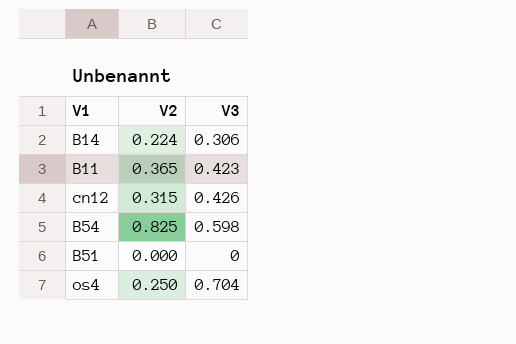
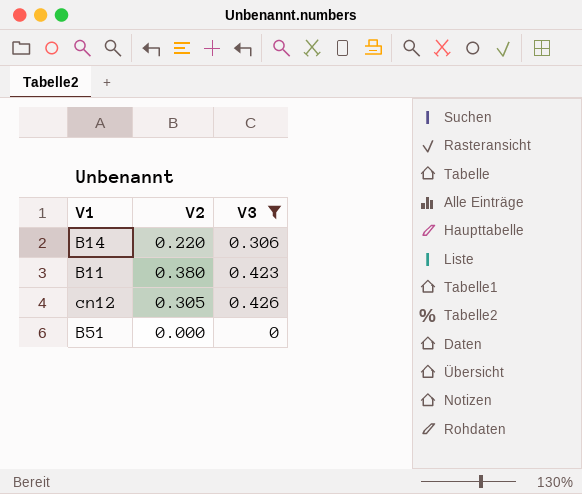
filter: none -> V3 <= 0.426
B14 | V2: 0.224 -> 0.220
B11 | V2: 0.365 -> 0.380
cn12 | V2: 0.315 -> 0.305

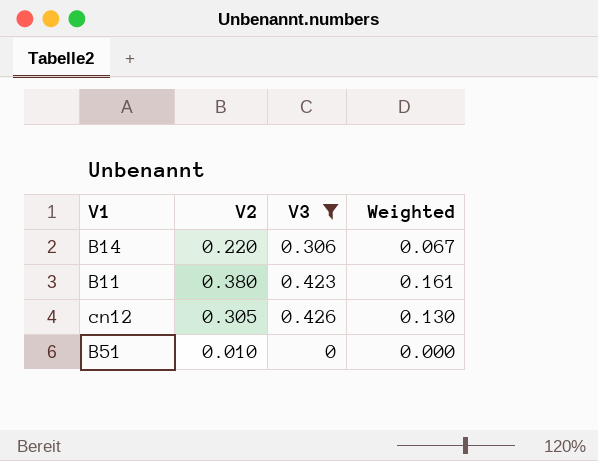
column Weighted | formula: none -> [V2] * [V3]
B51 | V2: 0.000 -> 0.010

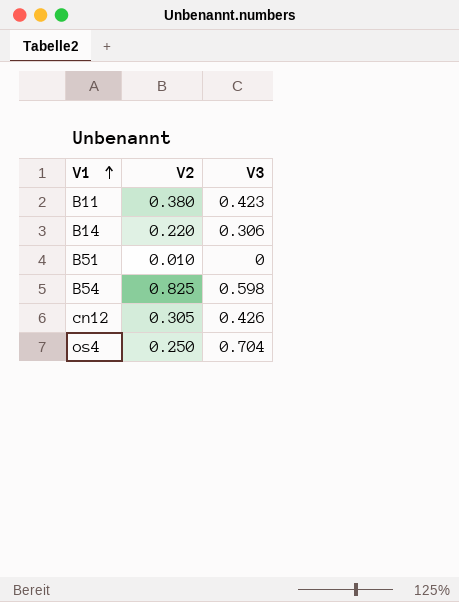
filter: V3 <= 0.426 -> none
row order: none -> V1 ascending
column Weighted | formula: [V2] * [V3] -> none

